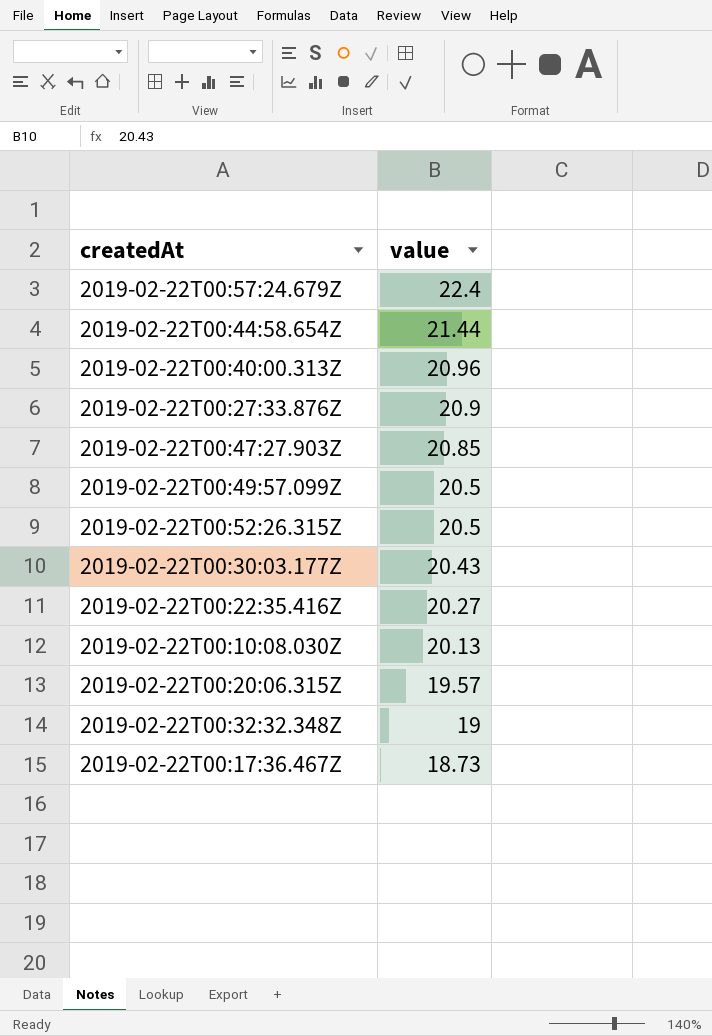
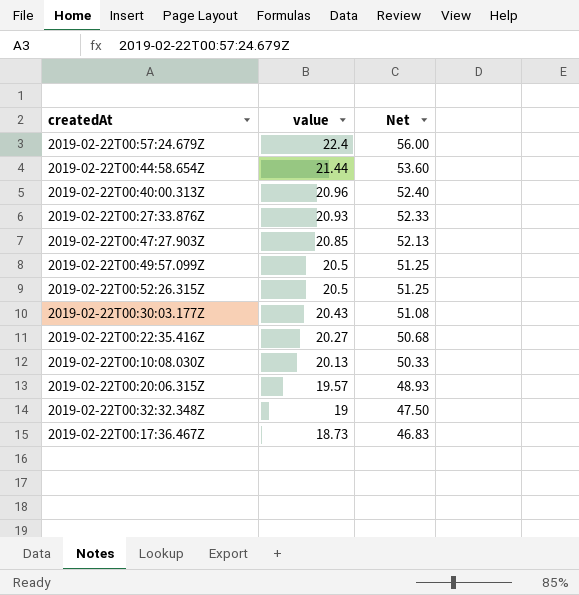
column Net | formula: none -> [value] * 2.5
2019-02-22T00:27:33.876Z | value: 20.9 -> 20.93

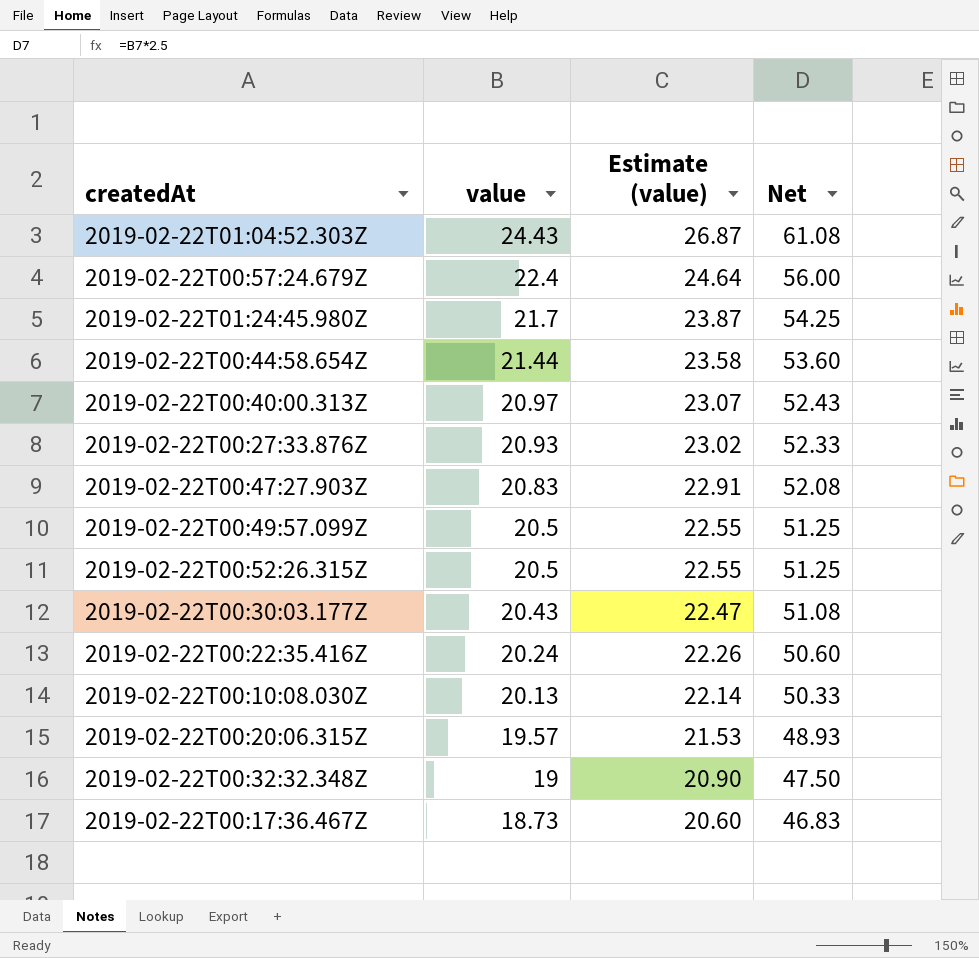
column Estimate (value) | formula: none -> [value] * 1.1
row 2019-02-22T01:04:52.303Z: none -> 24.43 | 26.87 | 61.08
row 2019-02-22T01:24:45.980Z: none -> 21.7 | 23.87 | 54.25
2019-02-22T00:40:00.313Z | value: 20.96 -> 20.97
2019-02-22T00:40:00.313Z | Net: 52.40 -> 52.43
2019-02-22T00:47:27.903Z | value: 20.85 -> 20.83
2019-02-22T00:47:27.903Z | Net: 52.13 -> 52.08
2019-02-22T00:22:35.416Z | value: 20.27 -> 20.24
2019-02-22T00:22:35.416Z | Net: 50.68 -> 50.60

